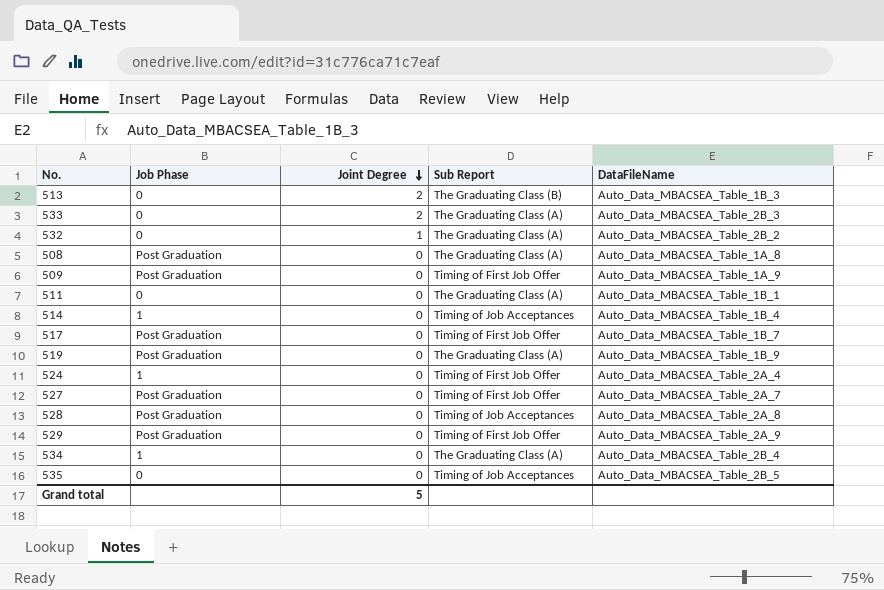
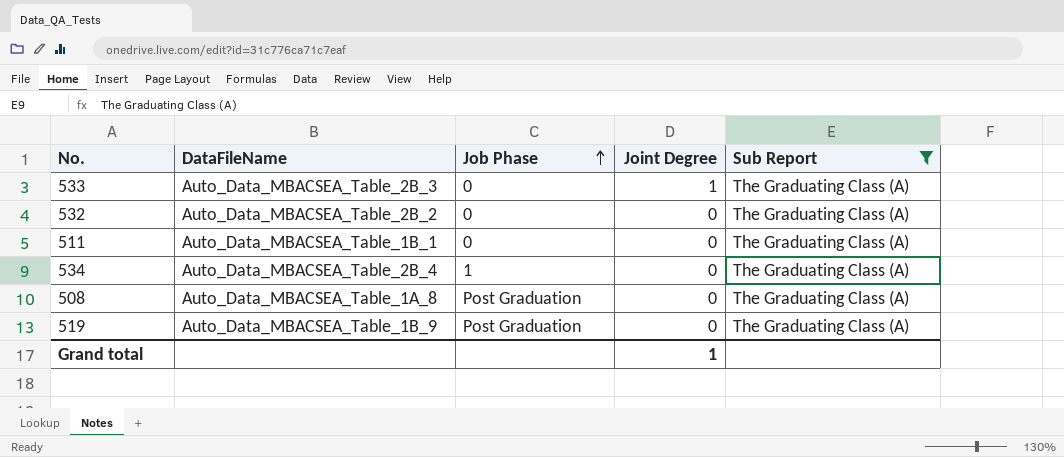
filter: none -> Sub Report = The Graduating Class (A)
row order: Joint Degree descending -> Job Phase ascending
column DataFileName | position: 5 -> 2
533 | Joint Degree: 2 -> 1
532 | Joint Degree: 1 -> 0
Grand total | Joint Degree: 5 -> 1

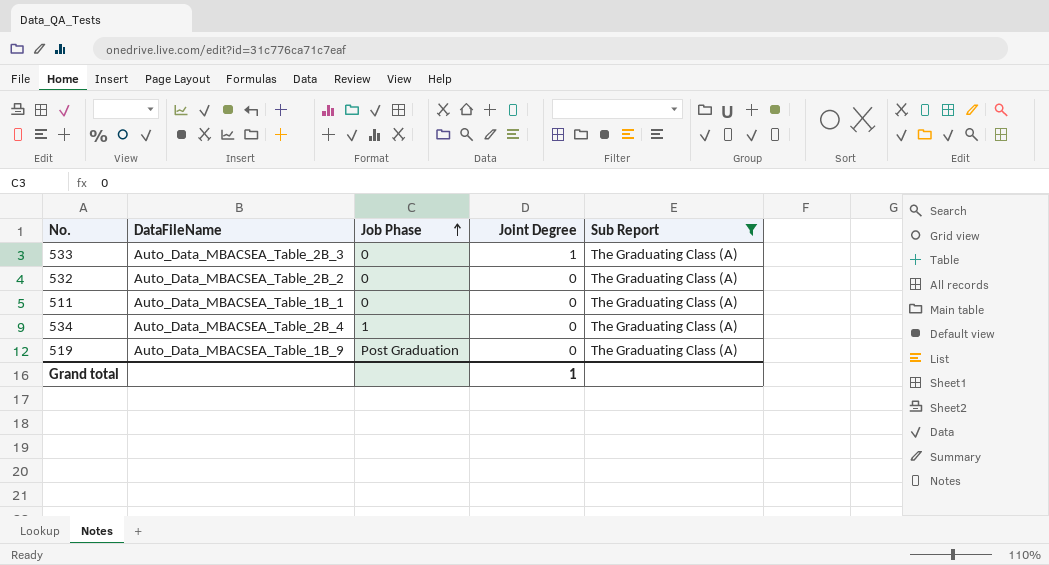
row 508: Auto_Data_MBACSEA_Table_1A_8 | Post Graduation | 0 | The Graduating Class (A) -> none

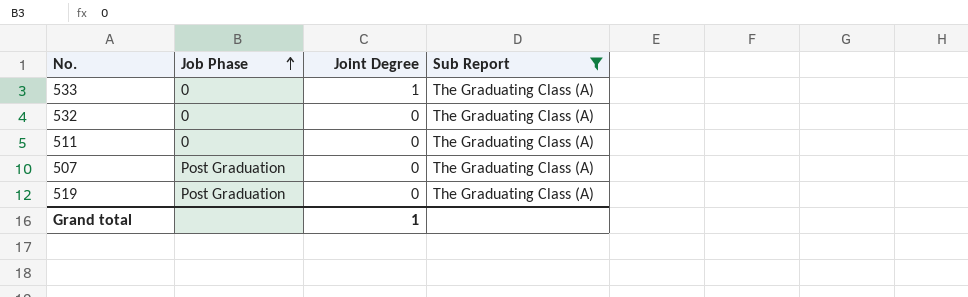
column DataFileName | position: 2 -> none
row 534: Auto_Data_MBACSEA_Table_2B_4 | 1 | 0 | The Graduating Class (A) -> none
row 507: none -> Post Graduation | 0 | The Graduating Class (A)

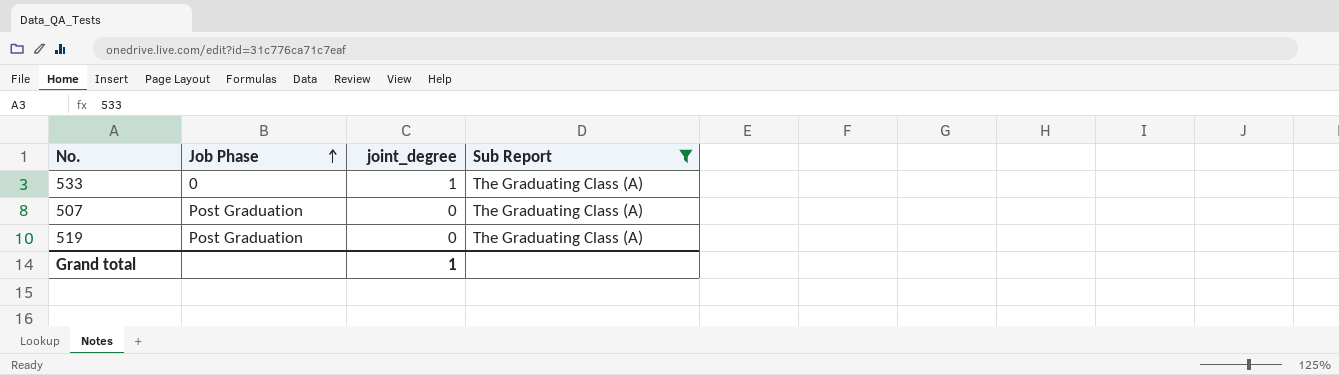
column name: Joint Degree -> joint_degree
row 532: 0 | 0 | The Graduating Class (A) -> none
row 511: 0 | 0 | The Graduating Class (A) -> none

